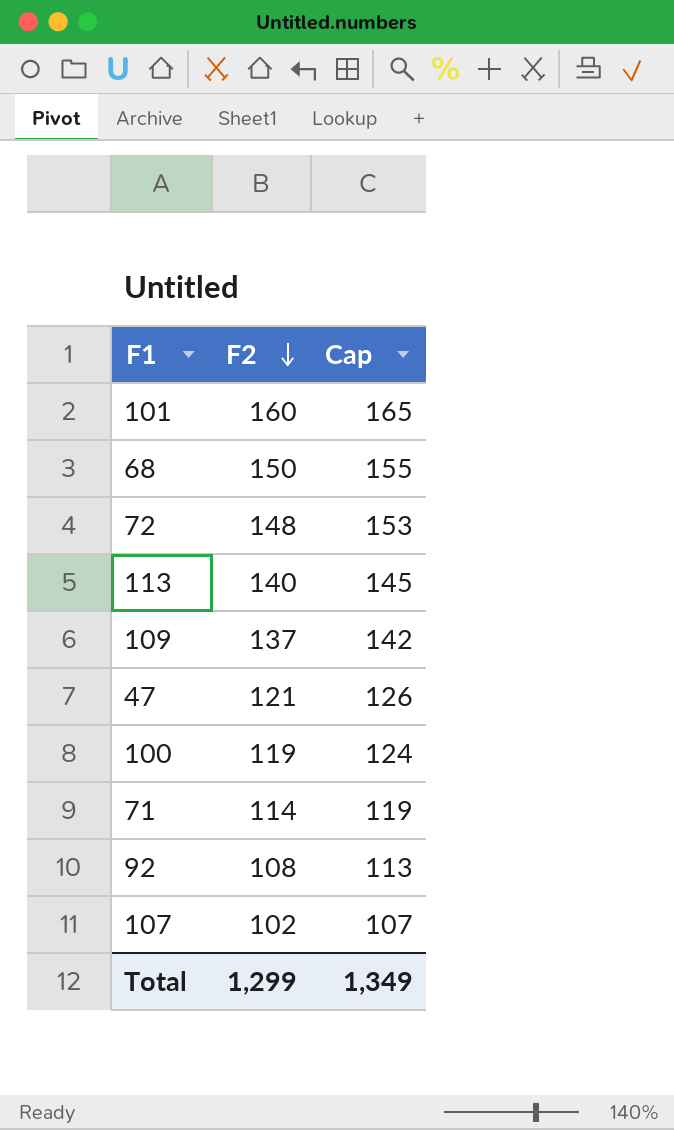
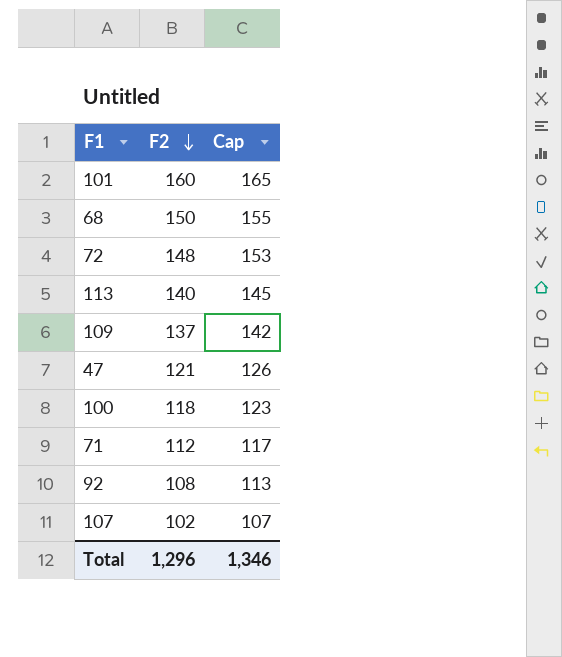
100 | F2: 119 -> 118
100 | Cap: 124 -> 123
71 | F2: 114 -> 112
71 | Cap: 119 -> 117
Total | F2: 1,299 -> 1,296
Total | Cap: 1,349 -> 1,346

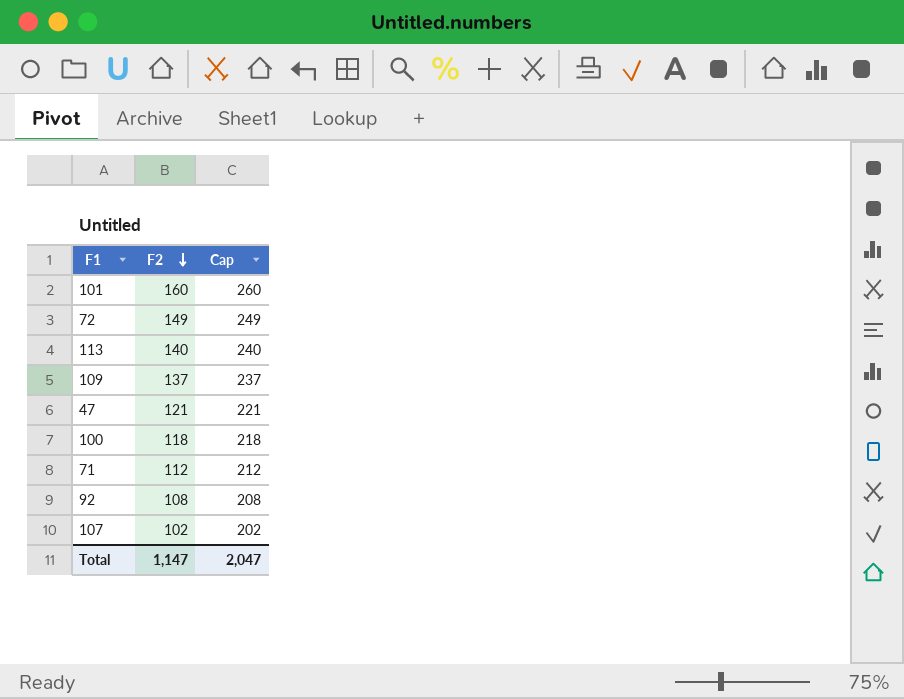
column Cap | formula: [F2] + 5 -> [F2] + 100
row 68: 150 | 155 -> none
72 | F2: 148 -> 149
Total | F2: 1,296 -> 1,147
Total | Cap: 1,346 -> 2,047

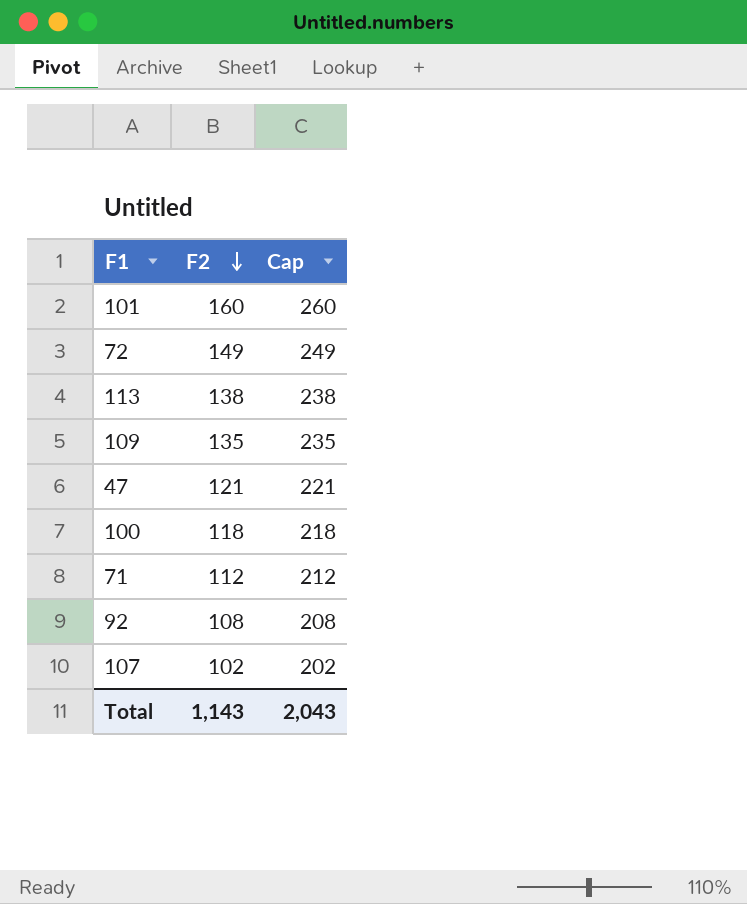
113 | F2: 140 -> 138
113 | Cap: 240 -> 238
109 | F2: 137 -> 135
109 | Cap: 237 -> 235
Total | F2: 1,147 -> 1,143
Total | Cap: 2,047 -> 2,043

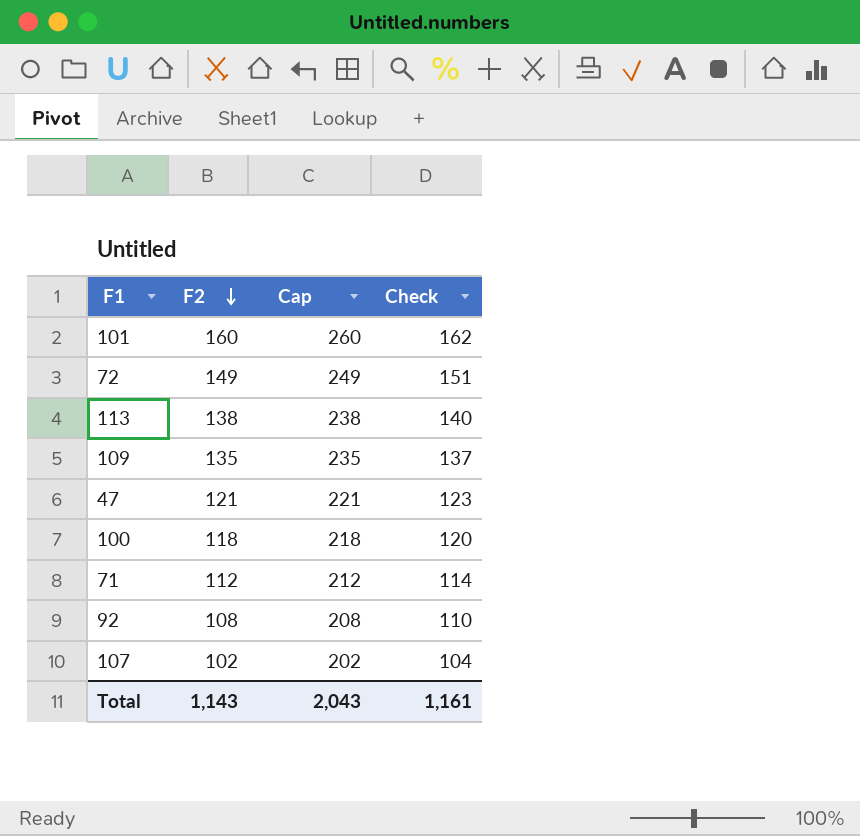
column Check | formula: none -> [F2] + 2

